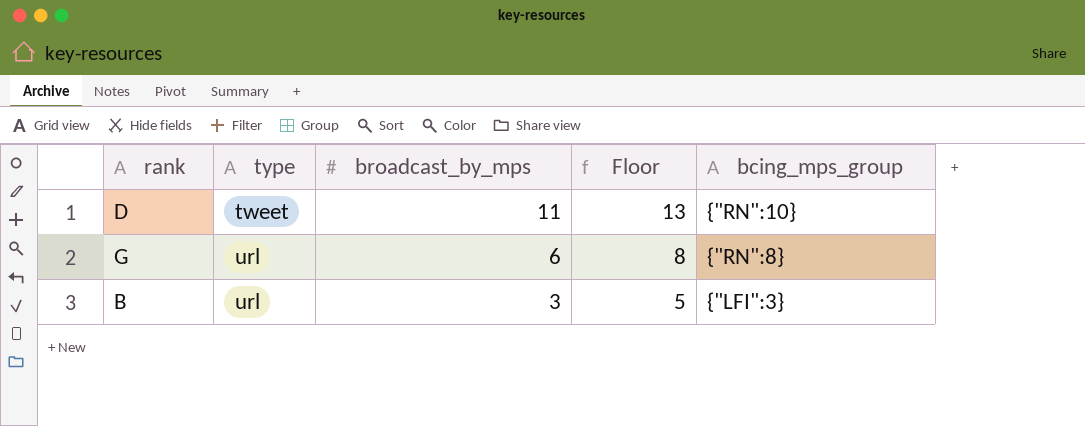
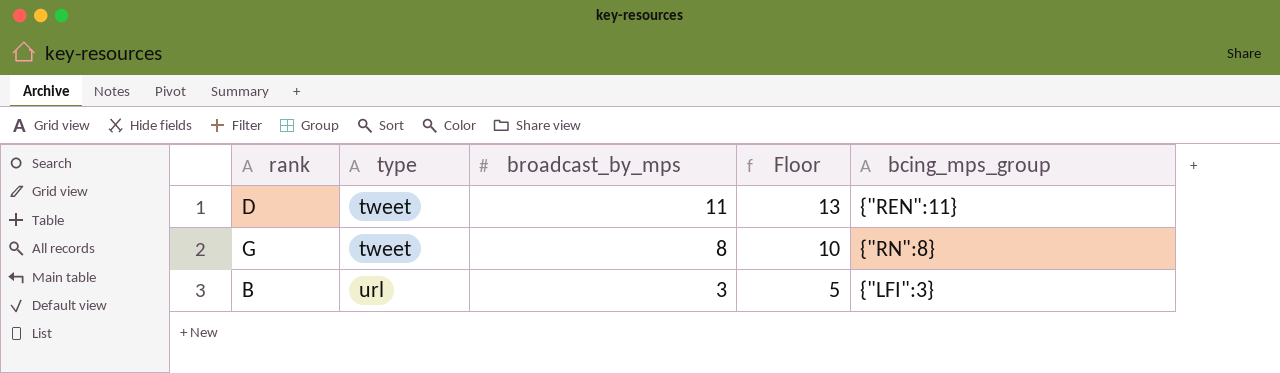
D | bcing_mps_group: {"RN":10} -> {"REN":11}
G | type: url -> tweet
G | broadcast_by_mps: 6 -> 8
G | Floor: 8 -> 10

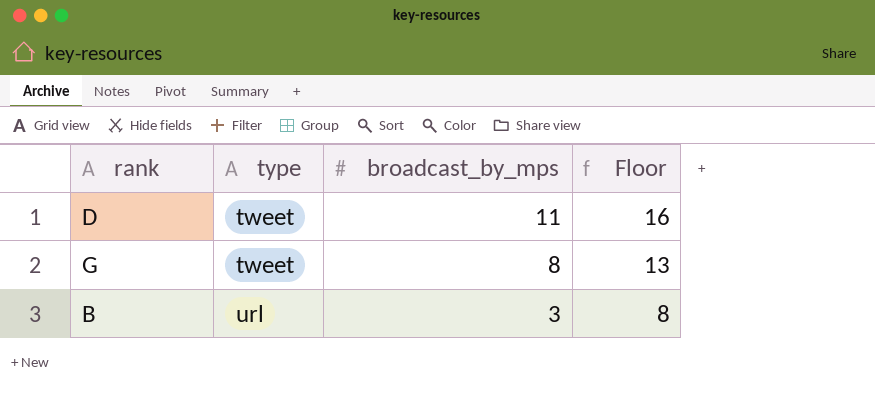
column bcing_mps_group | position: 5 -> none
column Floor | formula: [broadcast_by_mps] + 2 -> [broadcast_by_mps] + 5

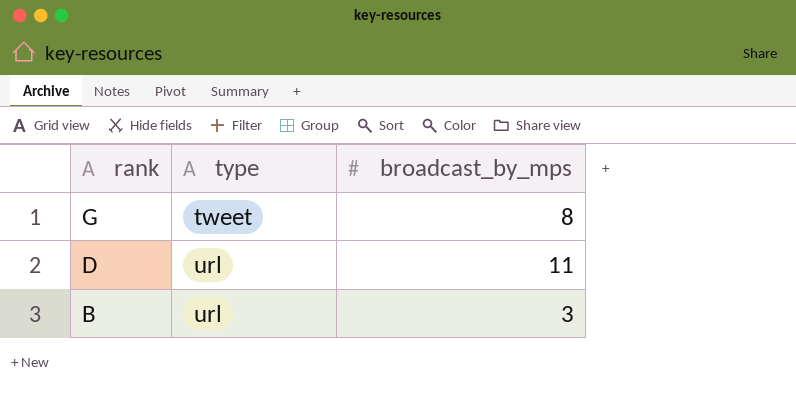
row order: type ascending -> rank descending
column Floor | formula: [broadcast_by_mps] + 5 -> none
D | type: tweet -> url

